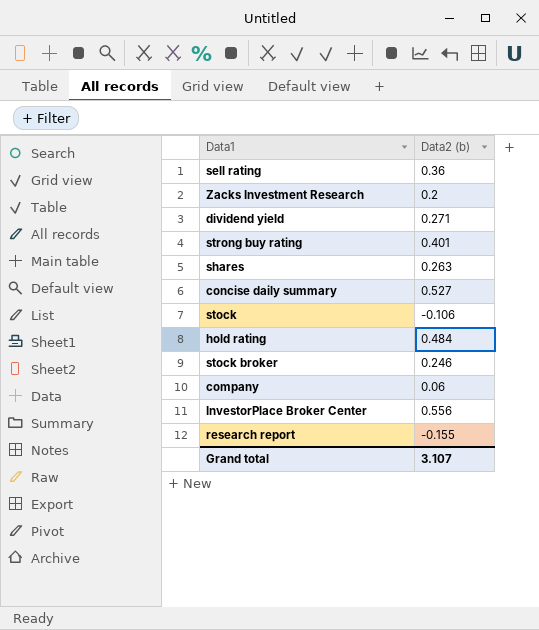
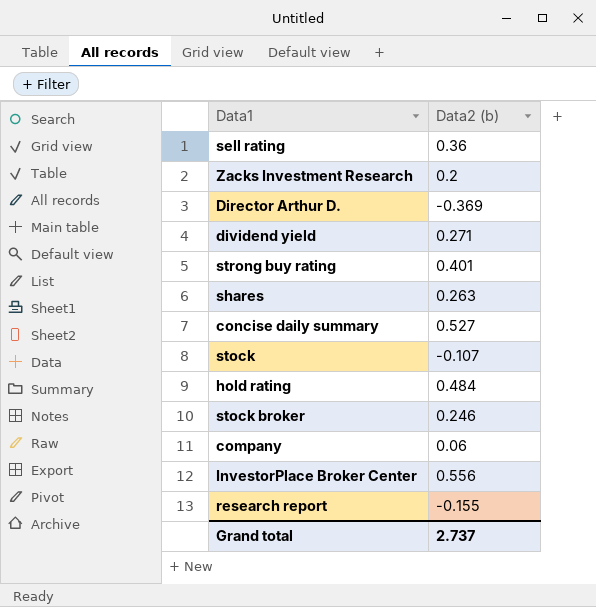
row Director Arthur D.: none -> -0.369
stock | Data2 (b): -0.106 -> -0.107
Grand total | Data2 (b): 3.107 -> 2.737

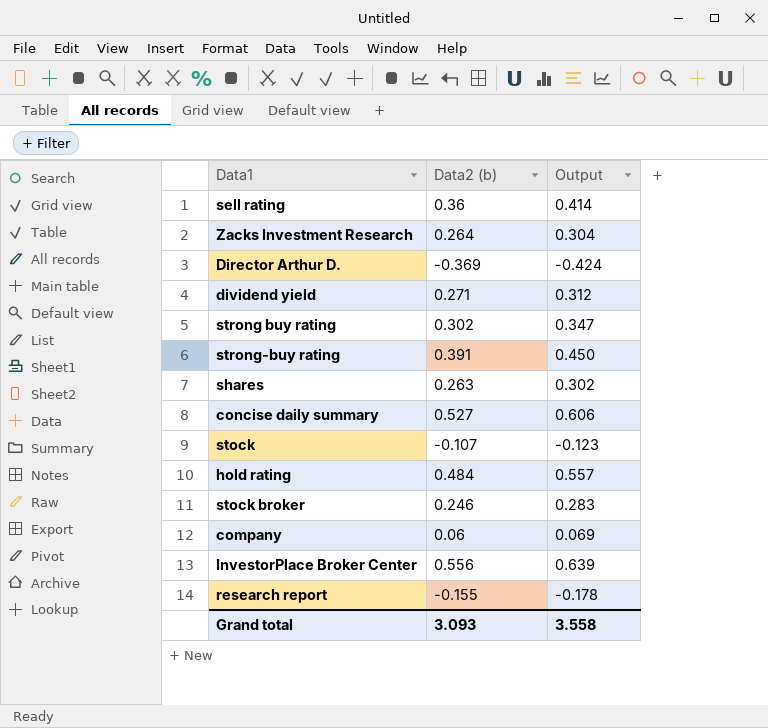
column Output | formula: none -> [Data2 (b)] * 1.15
Zacks Investment Research | Data2 (b): 0.2 -> 0.264
strong buy rating | Data2 (b): 0.401 -> 0.302
row strong-buy rating: none -> 0.391 | 0.450
Grand total | Data2 (b): 2.737 -> 3.093

